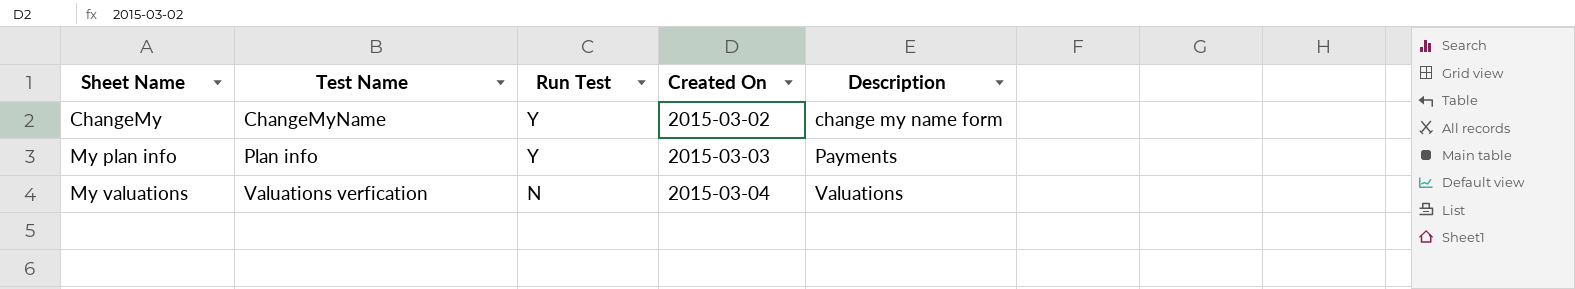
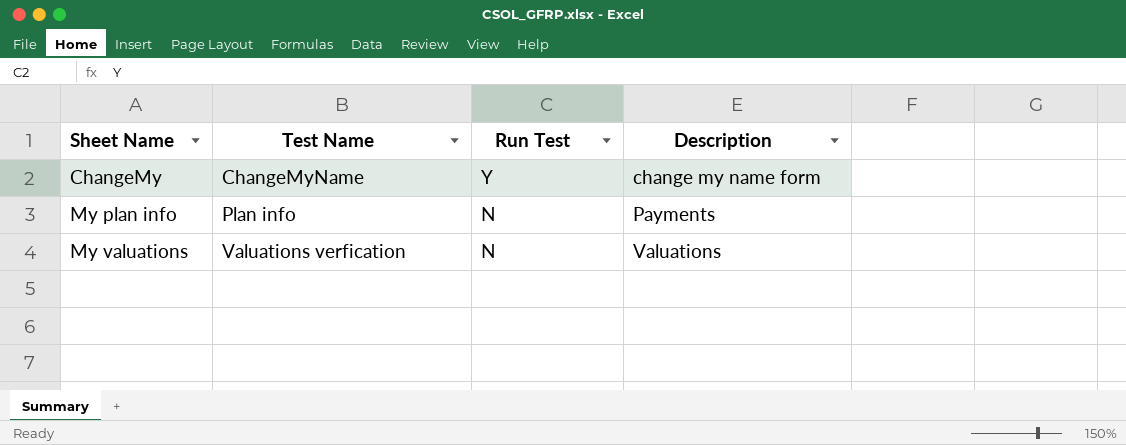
column Created On | position: 4 -> none
My plan info | Run Test: Y -> N

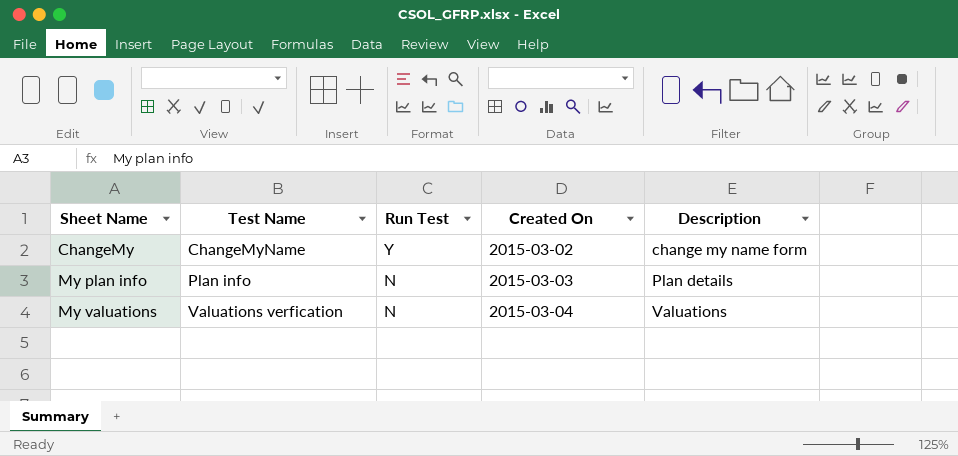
column Created On | position: none -> 4
My plan info | Description: Payments -> Plan details

